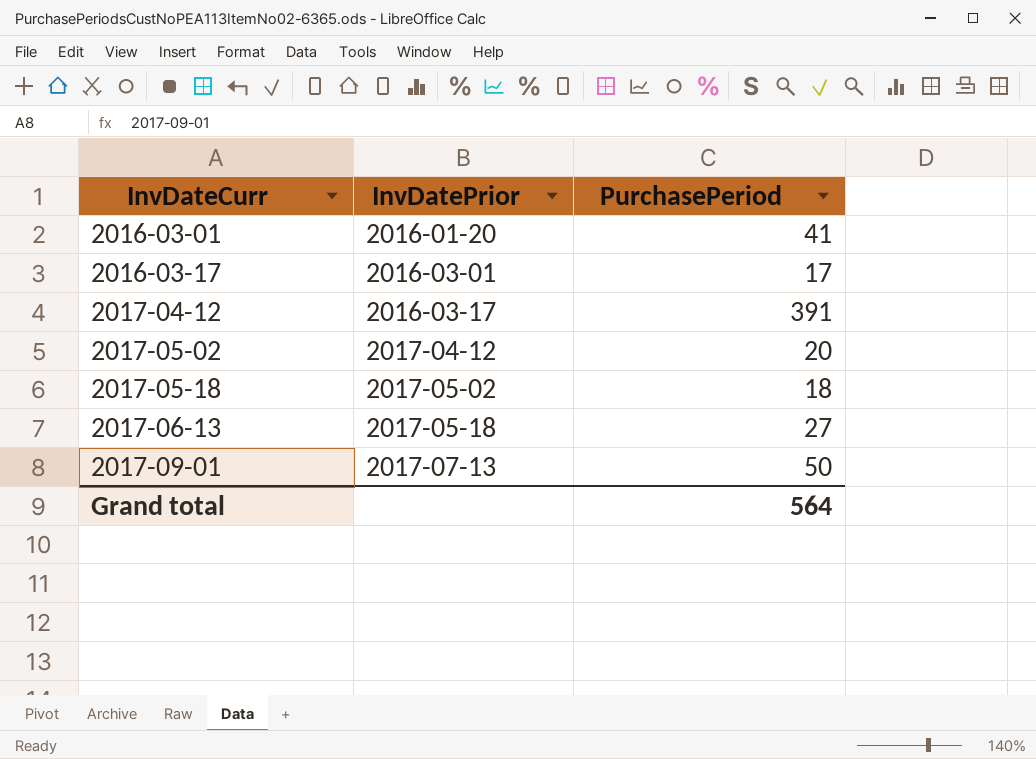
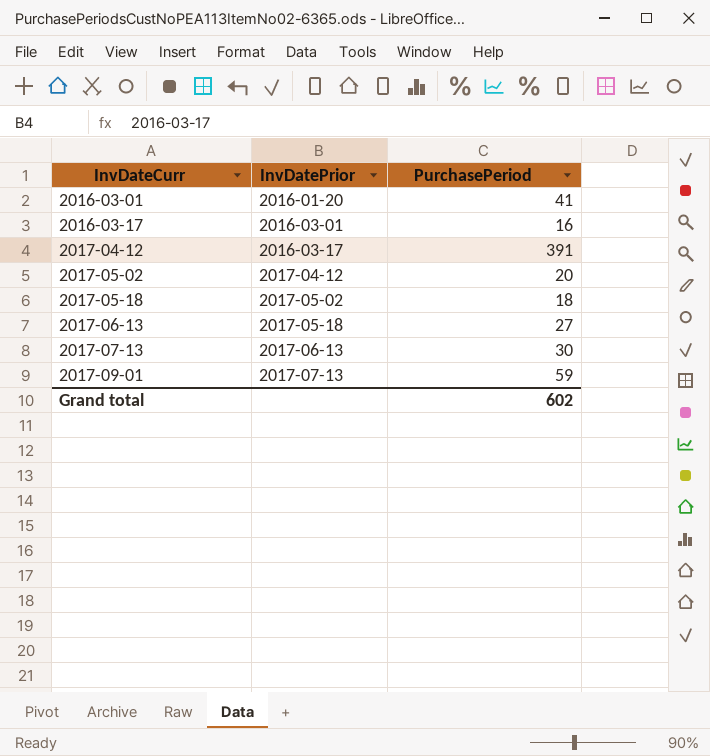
2016-03-17 | PurchasePeriod: 17 -> 16
row 2017-07-13: none -> 2017-06-13 | 30
2017-09-01 | PurchasePeriod: 50 -> 59
Grand total | PurchasePeriod: 564 -> 602

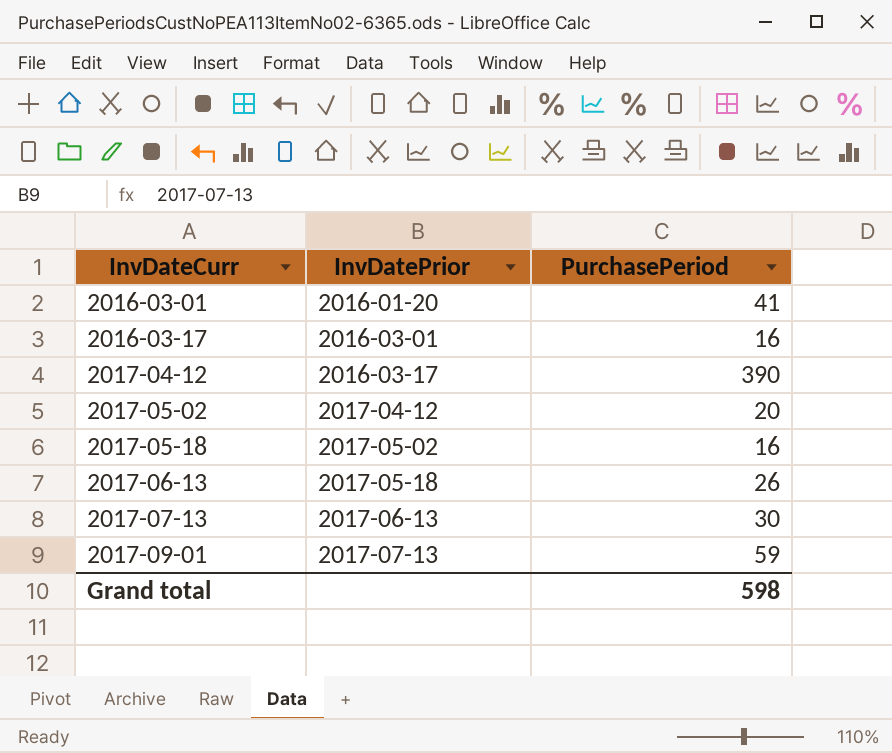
2017-04-12 | PurchasePeriod: 391 -> 390
2017-05-18 | PurchasePeriod: 18 -> 16
2017-06-13 | PurchasePeriod: 27 -> 26
Grand total | PurchasePeriod: 602 -> 598

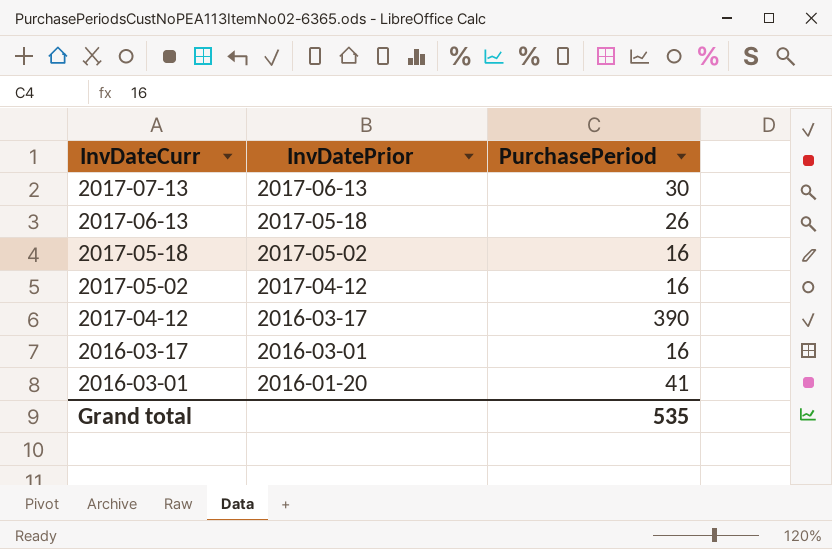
row order: InvDateCurr ascending -> InvDateCurr descending
row 2017-09-01: 2017-07-13 | 59 -> none
2017-05-02 | PurchasePeriod: 20 -> 16
Grand total | PurchasePeriod: 598 -> 535

